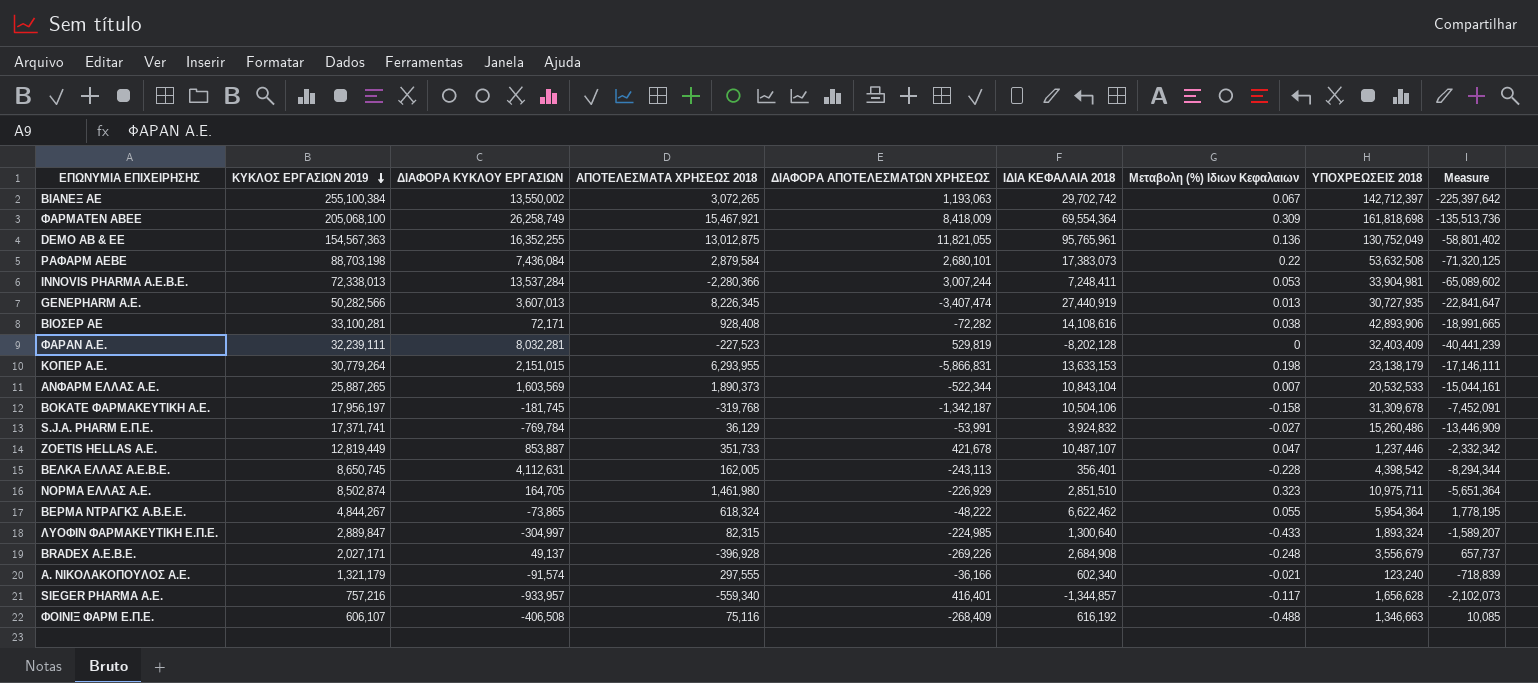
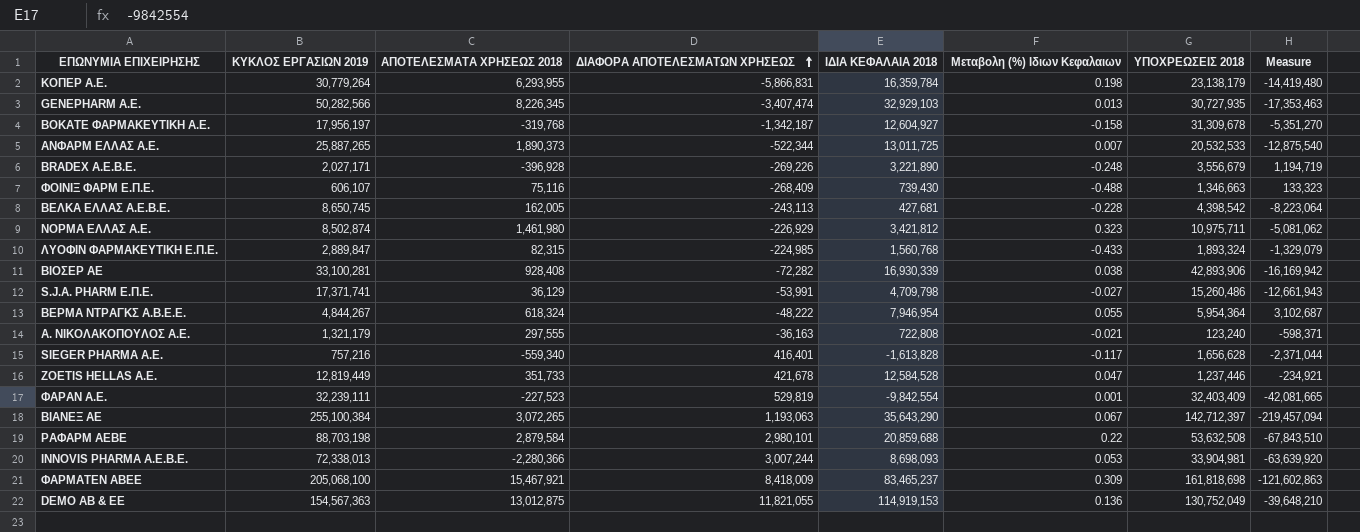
row order: ΚΥΚΛΟΣ ΕΡΓΑΣΙΩΝ 2019 descending -> ΔΙΑΦΟΡΑ ΑΠΟΤΕΛΕΣΜΑΤΩΝ ΧΡΗΣΕΩΣ ascending
column ΔΙΑΦΟΡΑ ΚΥΚΛΟΥ ΕΡΓΑΣΙΩΝ | position: 3 -> none
ΚΟΠΕΡ Α.Ε. | ΙΔΙΑ ΚΕΦΑΛΑΙΑ 2018: 13,633,153 -> 16,359,784
ΚΟΠΕΡ Α.Ε. | Measure: -17,146,111 -> -14,419,480
GENEPHARM Α.Ε. | ΙΔΙΑ ΚΕΦΑΛΑΙΑ 2018: 27,440,919 -> 32,929,103
GENEPHARM Α.Ε. | Measure: -22,841,647 -> -17,353,463
ΒΟΚΑΤΕ ΦΑΡΜΑΚΕΥΤΙΚΗ Α.Ε. | ΙΔΙΑ ΚΕΦΑΛΑΙΑ 2018: 10,504,106 -> 12,604,927
ΒΟΚΑΤΕ ΦΑΡΜΑΚΕΥΤΙΚΗ Α.Ε. | Measure: -7,452,091 -> -5,351,270
ΑΝΦΑΡΜ ΕΛΛΑΣ Α.Ε. | ΙΔΙΑ ΚΕΦΑΛΑΙΑ 2018: 10,843,104 -> 13,011,725
ΑΝΦΑΡΜ ΕΛΛΑΣ Α.Ε. | Measure: -15,044,161 -> -12,875,540
BRADEX Α.Ε.Β.Ε. | ΙΔΙΑ ΚΕΦΑΛΑΙΑ 2018: 2,684,908 -> 3,221,890
BRADEX Α.Ε.Β.Ε. | Measure: 657,737 -> 1,194,719
ΦΟΙΝΙΞ ΦΑΡΜ Ε.Π.Ε. | ΙΔΙΑ ΚΕΦΑΛΑΙΑ 2018: 616,192 -> 739,430
ΦΟΙΝΙΞ ΦΑΡΜ Ε.Π.Ε. | Measure: 10,085 -> 133,323
ΒΕΛΚΑ ΕΛΛΑΣ Α.Ε.Β.Ε. | ΙΔΙΑ ΚΕΦΑΛΑΙΑ 2018: 356,401 -> 427,681
ΒΕΛΚΑ ΕΛΛΑΣ Α.Ε.Β.Ε. | Measure: -8,294,344 -> -8,223,064
ΝΟΡΜΑ ΕΛΛΑΣ Α.Ε. | ΙΔΙΑ ΚΕΦΑΛΑΙΑ 2018: 2,851,510 -> 3,421,812
ΝΟΡΜΑ ΕΛΛΑΣ Α.Ε. | Measure: -5,651,364 -> -5,081,062
ΛΥΟΦΙΝ ΦΑΡΜΑΚΕΥΤΙΚΗ Ε.Π.Ε. | ΙΔΙΑ ΚΕΦΑΛΑΙΑ 2018: 1,300,640 -> 1,560,768
ΛΥΟΦΙΝ ΦΑΡΜΑΚΕΥΤΙΚΗ Ε.Π.Ε. | Measure: -1,589,207 -> -1,329,079
ΒΙΟΣΕΡ ΑΕ | ΙΔΙΑ ΚΕΦΑΛΑΙΑ 2018: 14,108,616 -> 16,930,339
ΒΙΟΣΕΡ ΑΕ | Measure: -18,991,665 -> -16,169,942
S.J.A. PHARM Ε.Π.Ε. | ΙΔΙΑ ΚΕΦΑΛΑΙΑ 2018: 3,924,832 -> 4,709,798
S.J.A. PHARM Ε.Π.Ε. | Measure: -13,446,909 -> -12,661,943
ΒΕΡΜΑ ΝΤΡΑΓΚΣ Α.Β.Ε.Ε. | ΙΔΙΑ ΚΕΦΑΛΑΙΑ 2018: 6,622,462 -> 7,946,954
ΒΕΡΜΑ ΝΤΡΑΓΚΣ Α.Β.Ε.Ε. | Measure: 1,778,195 -> 3,102,687
Α. ΝΙΚΟΛΑΚΟΠΟΥΛΟΣ Α.Ε. | ΔΙΑΦΟΡΑ ΑΠΟΤΕΛΕΣΜΑΤΩΝ ΧΡΗΣΕΩΣ: -36,166 -> -36,163
Α. ΝΙΚΟΛΑΚΟΠΟΥΛΟΣ Α.Ε. | ΙΔΙΑ ΚΕΦΑΛΑΙΑ 2018: 602,340 -> 722,808
Α. ΝΙΚΟΛΑΚΟΠΟΥΛΟΣ Α.Ε. | Measure: -718,839 -> -598,371
SIEGER PHARMA Α.Ε. | ΙΔΙΑ ΚΕΦΑΛΑΙΑ 2018: -1,344,857 -> -1,613,828
SIEGER PHARMA Α.Ε. | Measure: -2,102,073 -> -2,371,044
ZOETIS HELLAS A.E. | ΙΔΙΑ ΚΕΦΑΛΑΙΑ 2018: 10,487,107 -> 12,584,528
ZOETIS HELLAS A.E. | Measure: -2,332,342 -> -234,921
ΦΑΡΑΝ Α.Ε. | ΙΔΙΑ ΚΕΦΑΛΑΙΑ 2018: -8,202,128 -> -9,842,554
ΦΑΡΑΝ Α.Ε. | Μεταβολη (%) Ιδιων Κεφαλαιων: 0 -> 0.001
ΦΑΡΑΝ Α.Ε. | Measure: -40,441,239 -> -42,081,665
ΒΙΑΝΕΞ ΑΕ | ΙΔΙΑ ΚΕΦΑΛΑΙΑ 2018: 29,702,742 -> 35,643,290
ΒΙΑΝΕΞ ΑΕ | Measure: -225,397,642 -> -219,457,094
ΡΑΦΑΡΜ ΑΕΒΕ | ΔΙΑΦΟΡΑ ΑΠΟΤΕΛΕΣΜΑΤΩΝ ΧΡΗΣΕΩΣ: 2,680,101 -> 2,980,101
ΡΑΦΑΡΜ ΑΕΒΕ | ΙΔΙΑ ΚΕΦΑΛΑΙΑ 2018: 17,383,073 -> 20,859,688
ΡΑΦΑΡΜ ΑΕΒΕ | Measure: -71,320,125 -> -67,843,510
INNOVIS PHARMA Α.Ε.Β.Ε. | ΙΔΙΑ ΚΕΦΑΛΑΙΑ 2018: 7,248,411 -> 8,698,093
INNOVIS PHARMA Α.Ε.Β.Ε. | Measure: -65,089,602 -> -63,639,920
ΦΑΡΜΑΤΕΝ ΑΒΕΕ | ΙΔΙΑ ΚΕΦΑΛΑΙΑ 2018: 69,554,364 -> 83,465,237
ΦΑΡΜΑΤΕΝ ΑΒΕΕ | Measure: -135,513,736 -> -121,602,863
DEMO ΑΒ & ΕΕ | ΙΔΙΑ ΚΕΦΑΛΑΙΑ 2018: 95,765,961 -> 114,919,153
DEMO ΑΒ & ΕΕ | Measure: -58,801,402 -> -39,648,210

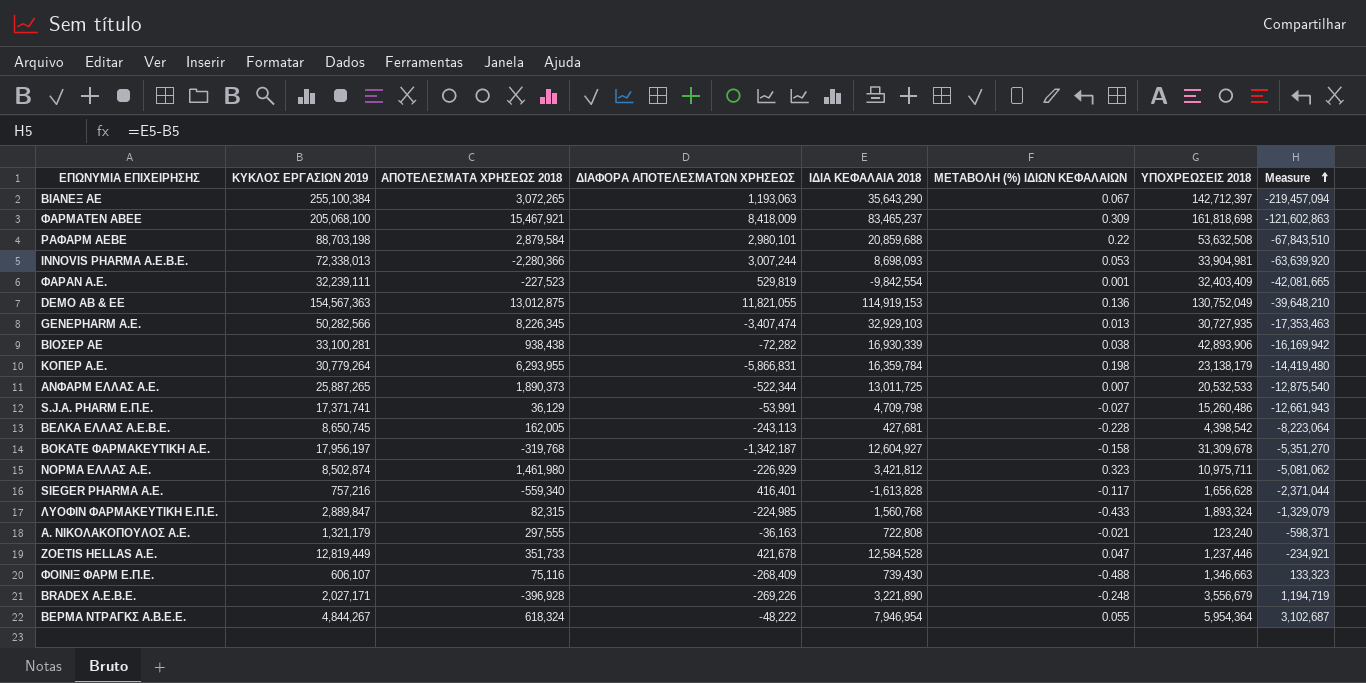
row order: ΔΙΑΦΟΡΑ ΑΠΟΤΕΛΕΣΜΑΤΩΝ ΧΡΗΣΕΩΣ ascending -> Measure ascending
column name: Μεταβολη (%) Ιδιων Κεφαλαιων -> ΜΕΤΑΒΟΛΗ (%) ΙΔΙΩΝ ΚΕΦΑΛΑΙΩΝ
ΒΙΟΣΕΡ ΑΕ | ΑΠΟΤΕΛΕΣΜΑΤΑ ΧΡΗΣΕΩΣ 2018: 928,408 -> 938,438

